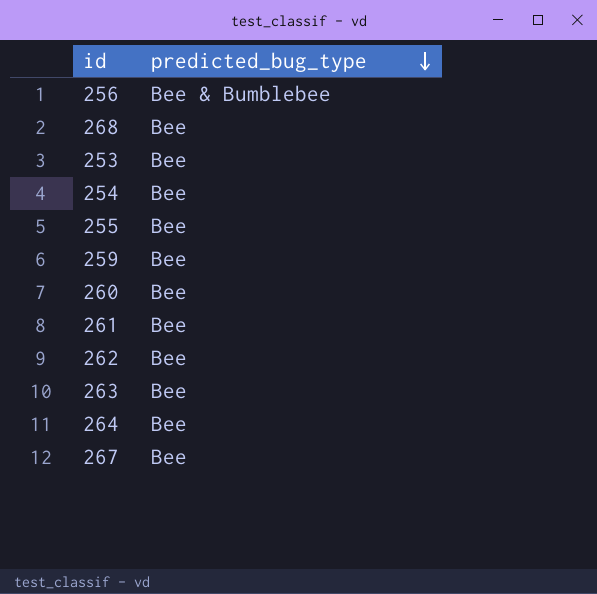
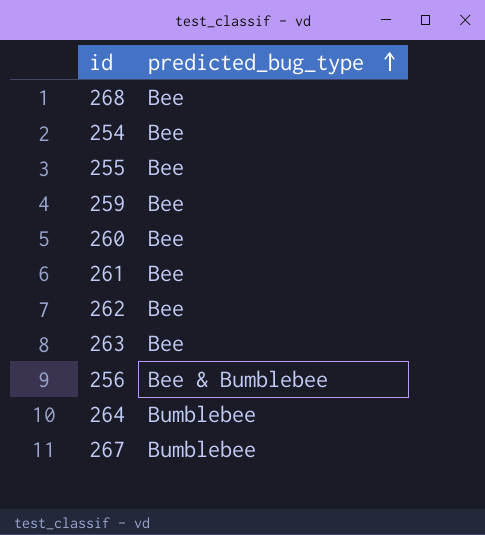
row order: predicted_bug_type descending -> predicted_bug_type ascending
row 253: Bee -> none
264 | predicted_bug_type: Bee -> Bumblebee
267 | predicted_bug_type: Bee -> Bumblebee

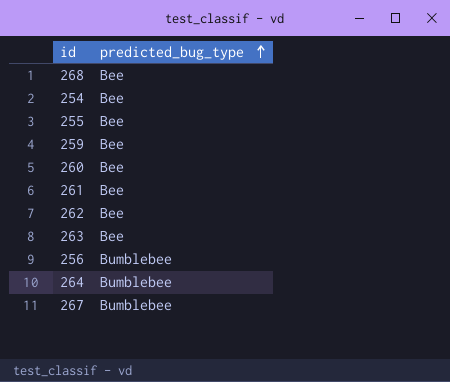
256 | predicted_bug_type: Bee & Bumblebee -> Bumblebee

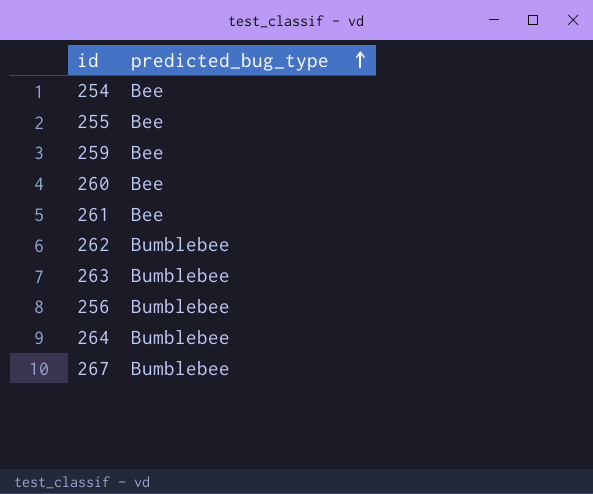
row 268: Bee -> none
262 | predicted_bug_type: Bee -> Bumblebee
263 | predicted_bug_type: Bee -> Bumblebee

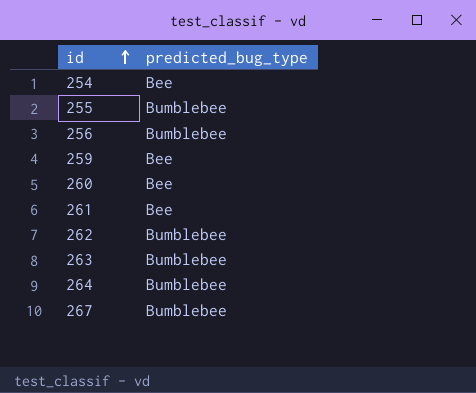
row order: predicted_bug_type ascending -> id ascending
255 | predicted_bug_type: Bee -> Bumblebee

